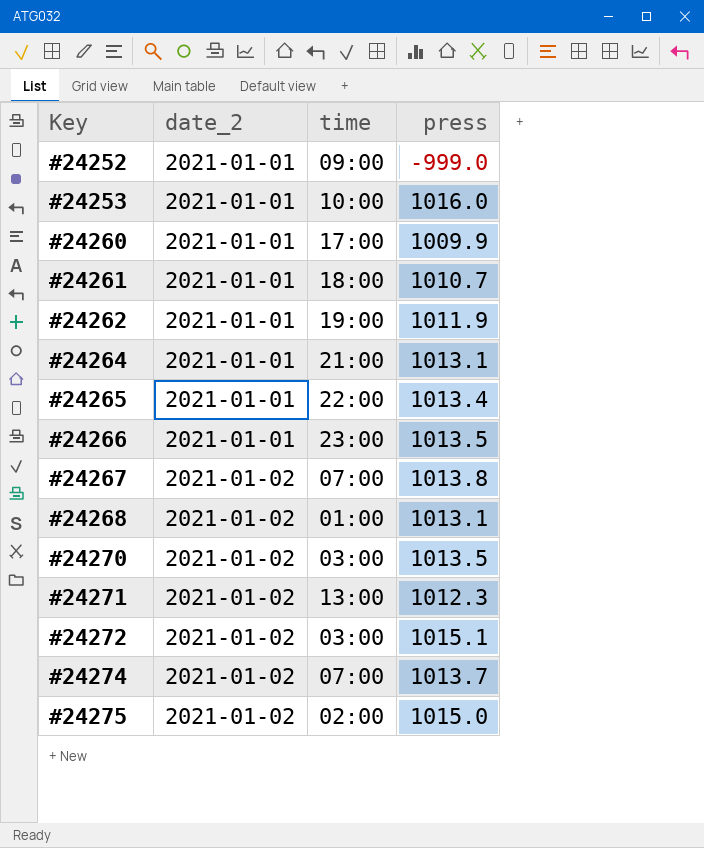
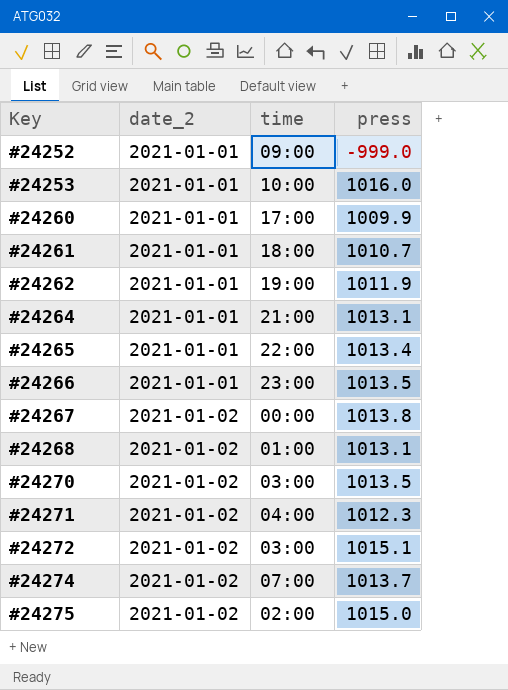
#24267 | time: 07:00 -> 00:00
#24271 | time: 13:00 -> 04:00

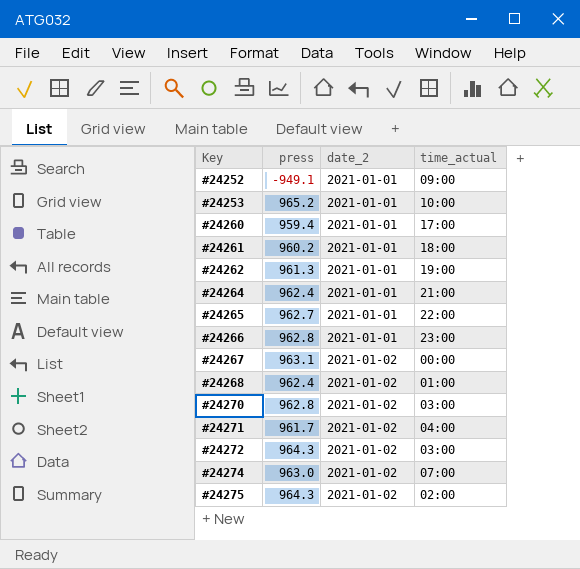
column press | position: 4 -> 2
column name: time -> time_actual
#24252 | press: -999.0 -> -949.1
#24253 | press: 1016.0 -> 965.2
#24260 | press: 1009.9 -> 959.4
#24261 | press: 1010.7 -> 960.2
#24262 | press: 1011.9 -> 961.3
#24264 | press: 1013.1 -> 962.4
#24265 | press: 1013.4 -> 962.7
#24266 | press: 1013.5 -> 962.8
#24267 | press: 1013.8 -> 963.1
#24268 | press: 1013.1 -> 962.4
#24270 | press: 1013.5 -> 962.8
#24271 | press: 1012.3 -> 961.7
#24272 | press: 1015.1 -> 964.3
#24274 | press: 1013.7 -> 963.0
#24275 | press: 1015.0 -> 964.3

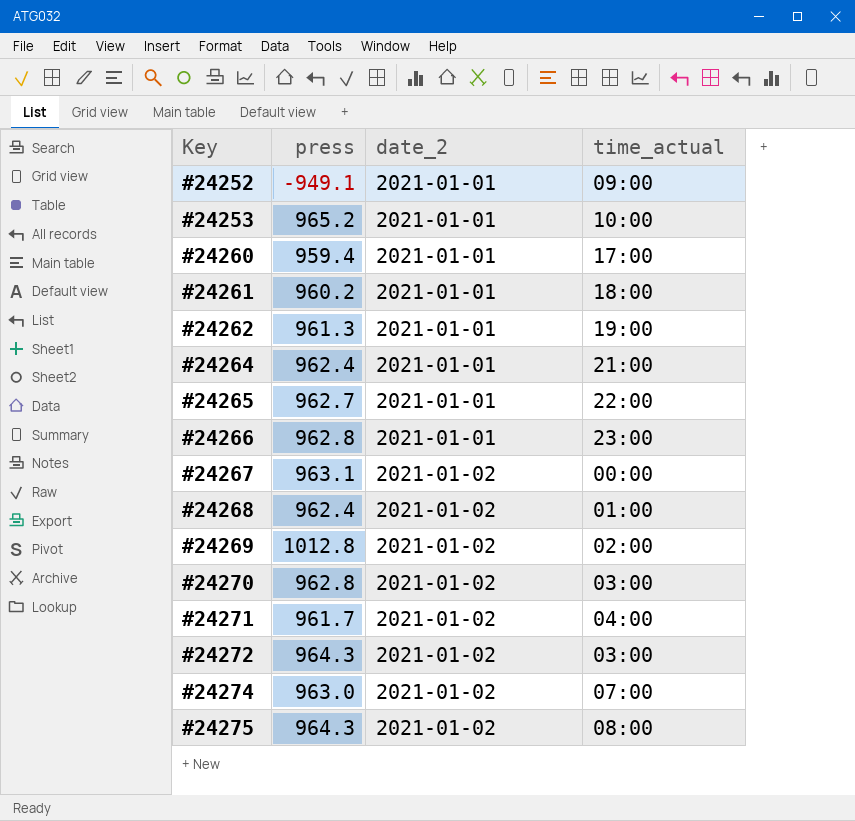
row #24269: none -> 1012.8 | 2021-01-02 | 02:00
#24275 | time_actual: 02:00 -> 08:00

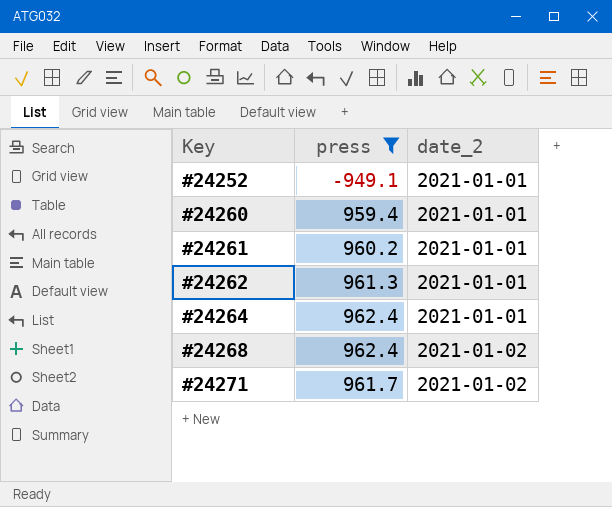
filter: none -> press <= 962.4
column time_actual | position: 4 -> none

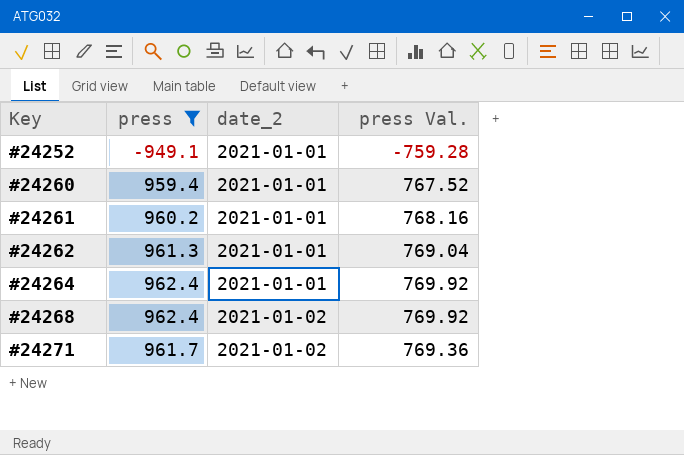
column press Val. | formula: none -> [press] * 0.8

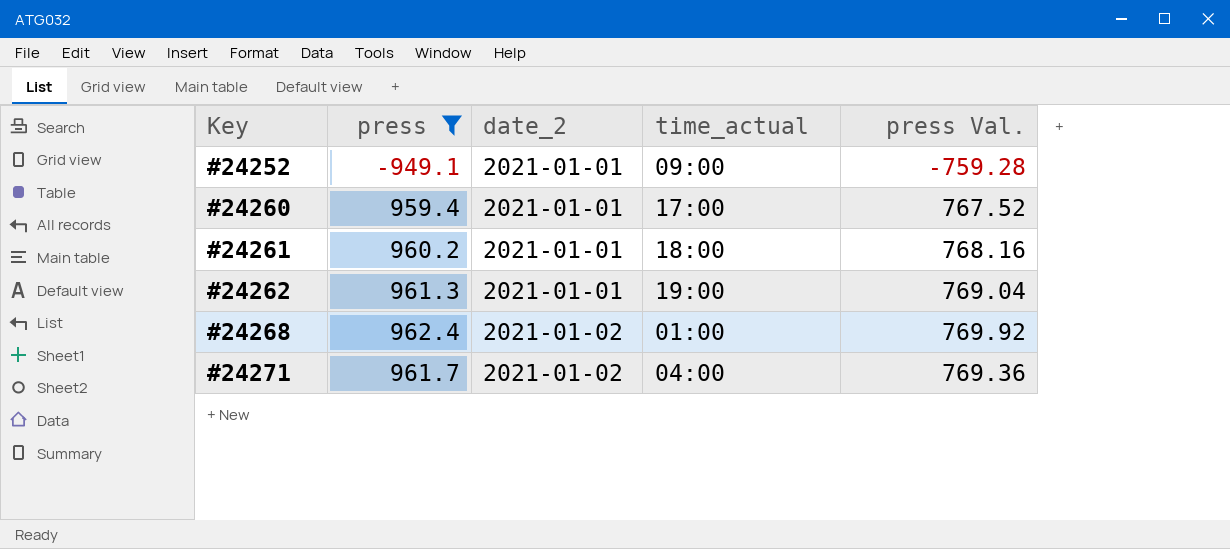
column time_actual | position: none -> 4
row #24264: 962.4 | 2021-01-01 | 769.92 -> none

